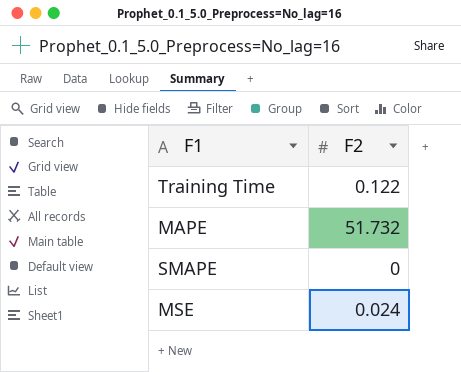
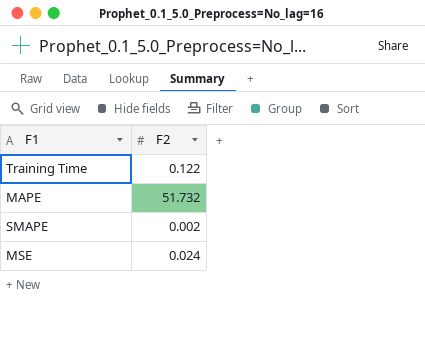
SMAPE | F2: 0 -> 0.002

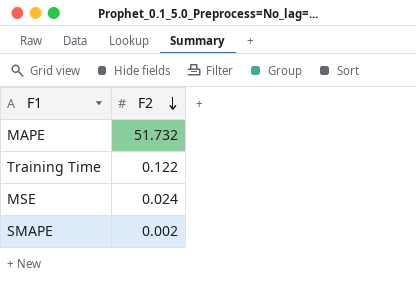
row order: none -> F2 descending

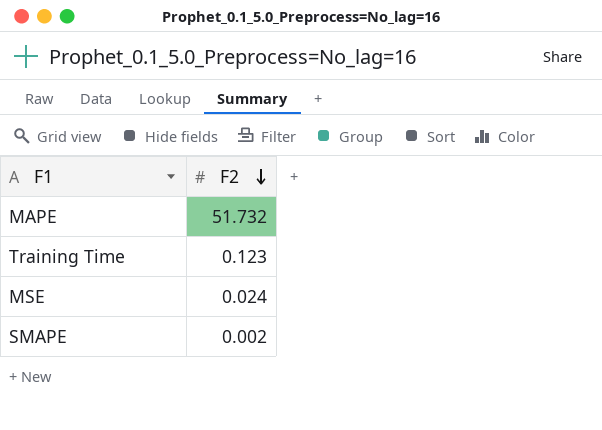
Training Time | F2: 0.122 -> 0.123

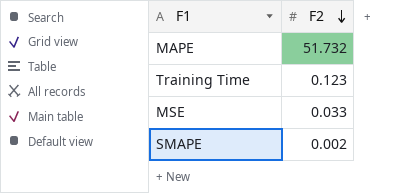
MSE | F2: 0.024 -> 0.033

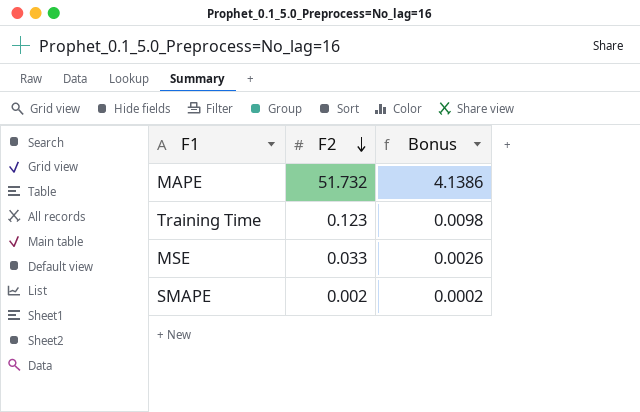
column Bonus | formula: none -> [F2] * 0.08

